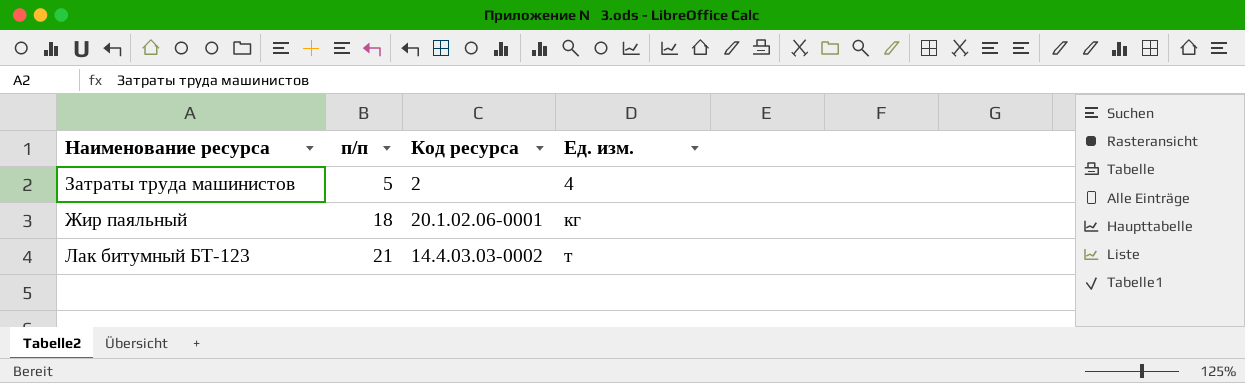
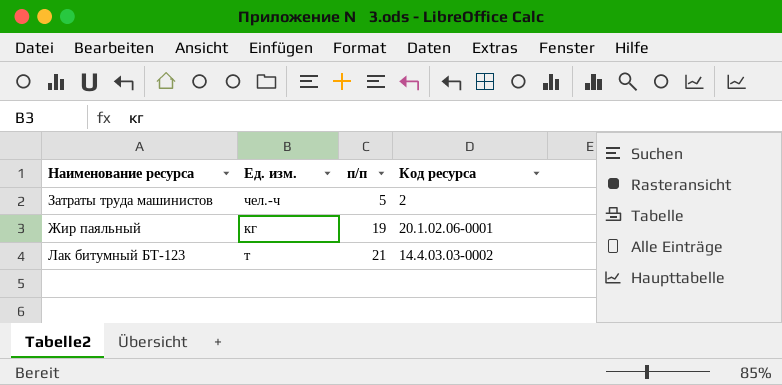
column Ед. изм. | position: 4 -> 2
Затраты труда машинистов | Ед. изм.: 4 -> чел.-ч
Жир паяльный | п/п: 18 -> 19

